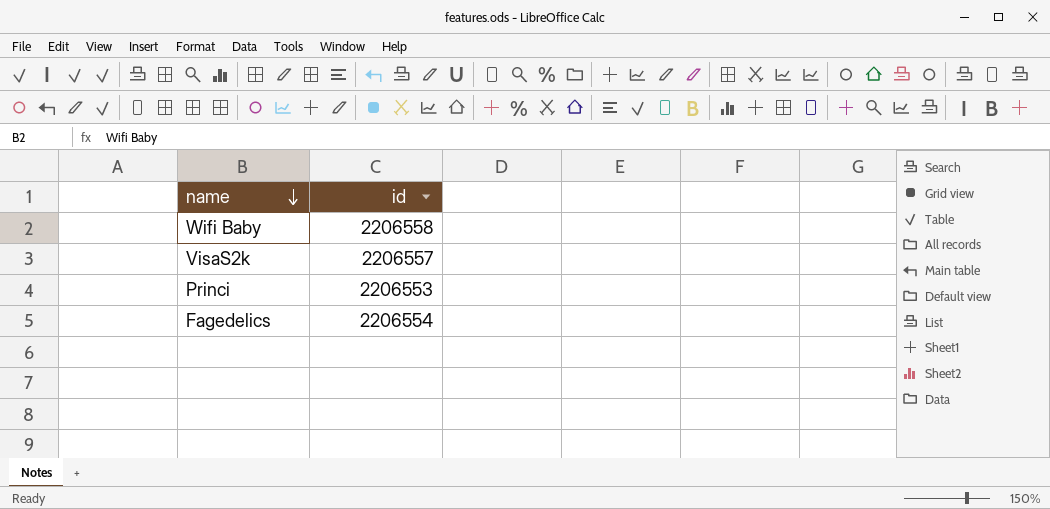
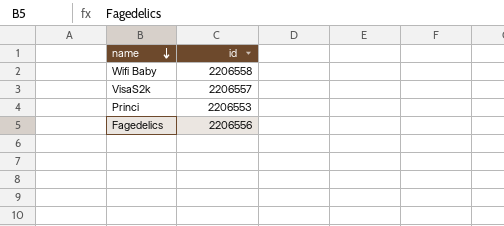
Fagedelics | id: 2206554 -> 2206556

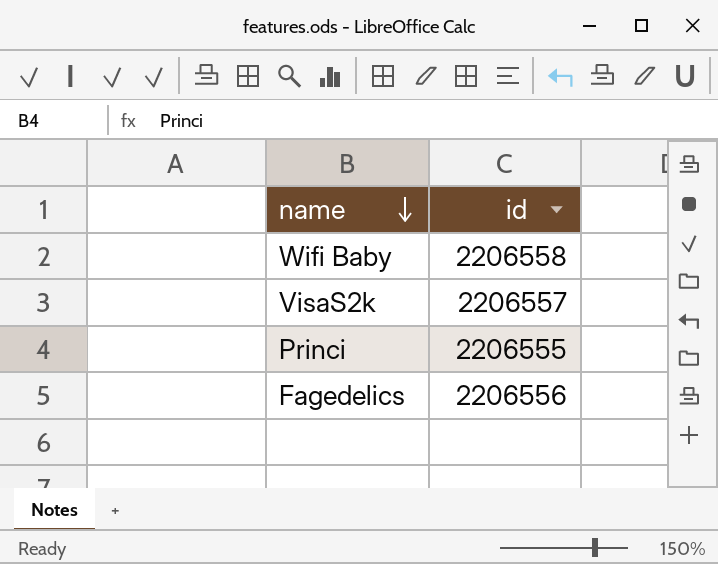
Princi | id: 2206553 -> 2206555

